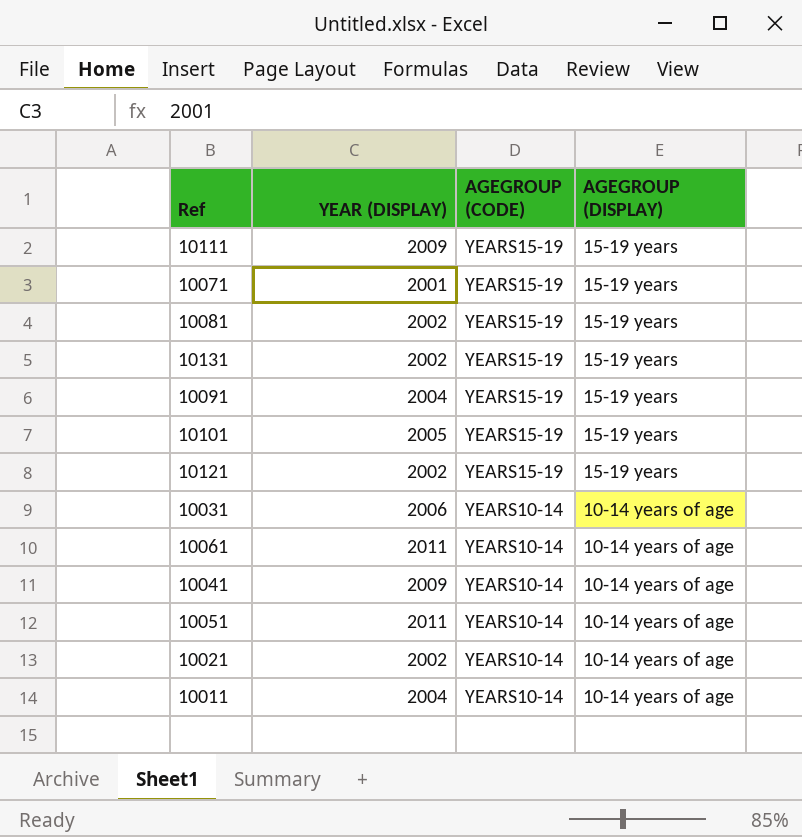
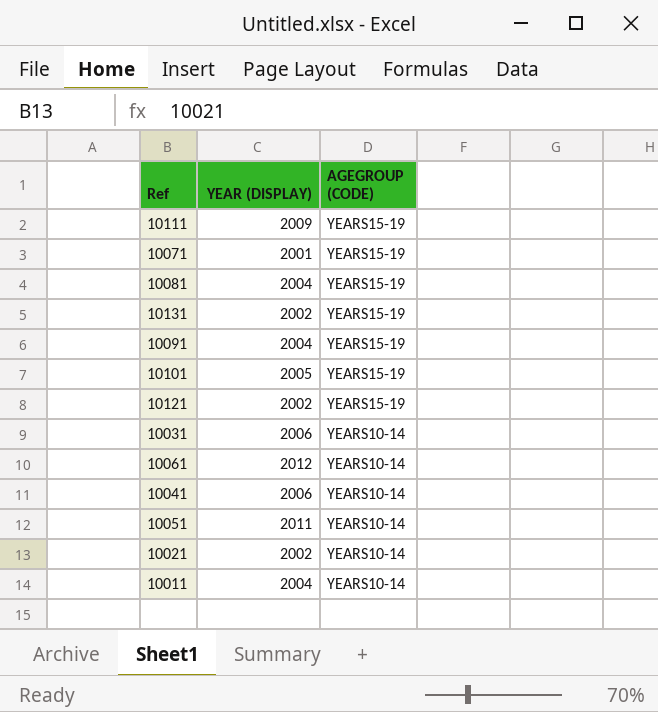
column AGEGROUP (DISPLAY) | position: 4 -> none
10081 | YEAR (DISPLAY): 2002 -> 2004
10061 | YEAR (DISPLAY): 2011 -> 2012
10041 | YEAR (DISPLAY): 2009 -> 2006

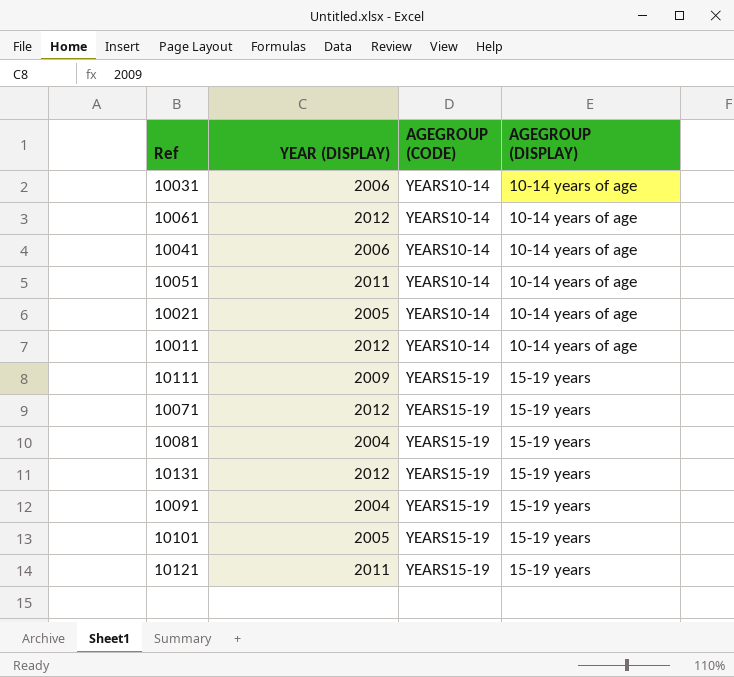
row order: AGEGROUP (CODE) descending -> AGEGROUP (CODE) ascending
column AGEGROUP (DISPLAY) | position: none -> 4
10021 | YEAR (DISPLAY): 2002 -> 2005
10011 | YEAR (DISPLAY): 2004 -> 2012
10071 | YEAR (DISPLAY): 2001 -> 2012
10131 | YEAR (DISPLAY): 2002 -> 2012
10121 | YEAR (DISPLAY): 2002 -> 2011

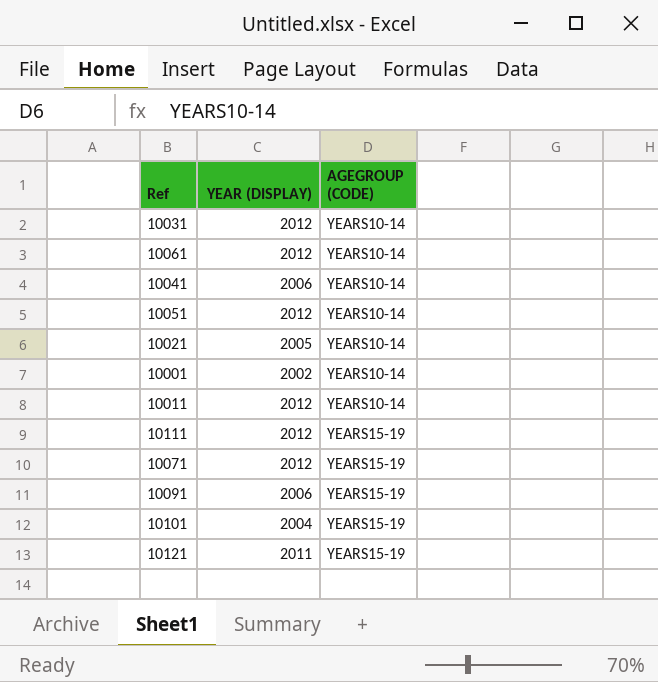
column AGEGROUP (DISPLAY) | position: 4 -> none
row 10081: 2004 | YEARS15-19 | 15-19 years -> none
row 10131: 2012 | YEARS15-19 | 15-19 years -> none
10031 | YEAR (DISPLAY): 2006 -> 2012
10051 | YEAR (DISPLAY): 2011 -> 2012
row 10001: none -> 2002 | YEARS10-14
10111 | YEAR (DISPLAY): 2009 -> 2012
10091 | YEAR (DISPLAY): 2004 -> 2006
10101 | YEAR (DISPLAY): 2005 -> 2004

